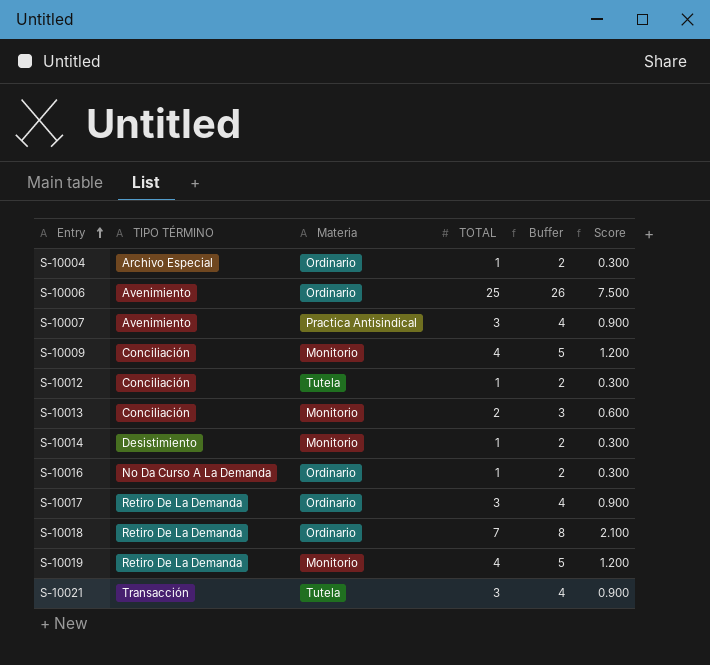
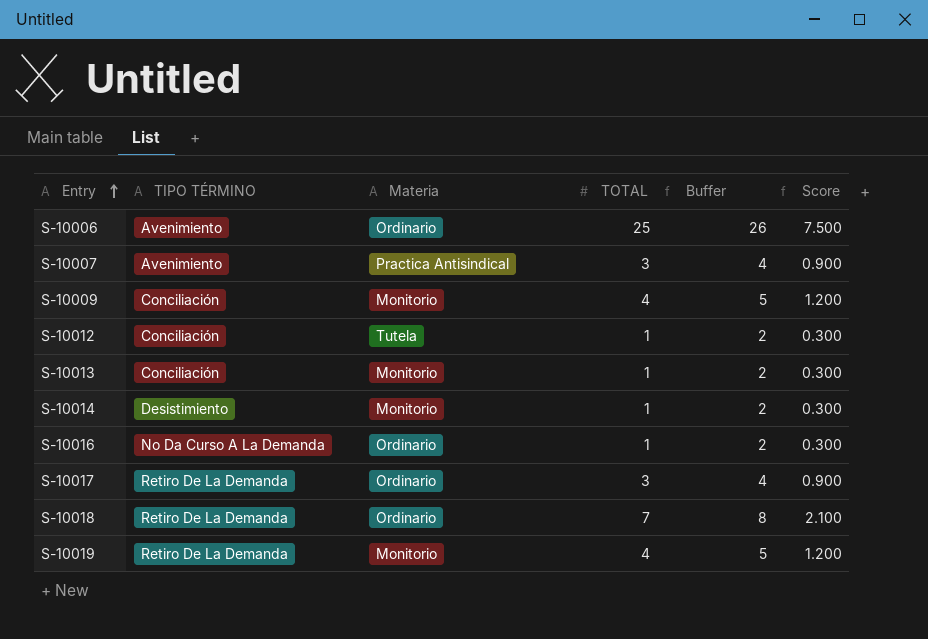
row S-10004: Archivo Especial | Ordinario | 1 | 2 | 0.300 -> none
row S-10021: Transacción | Tutela | 3 | 4 | 0.900 -> none
S-10013 | TOTAL: 2 -> 1
S-10013 | Buffer: 3 -> 2
S-10013 | Score: 0.600 -> 0.300

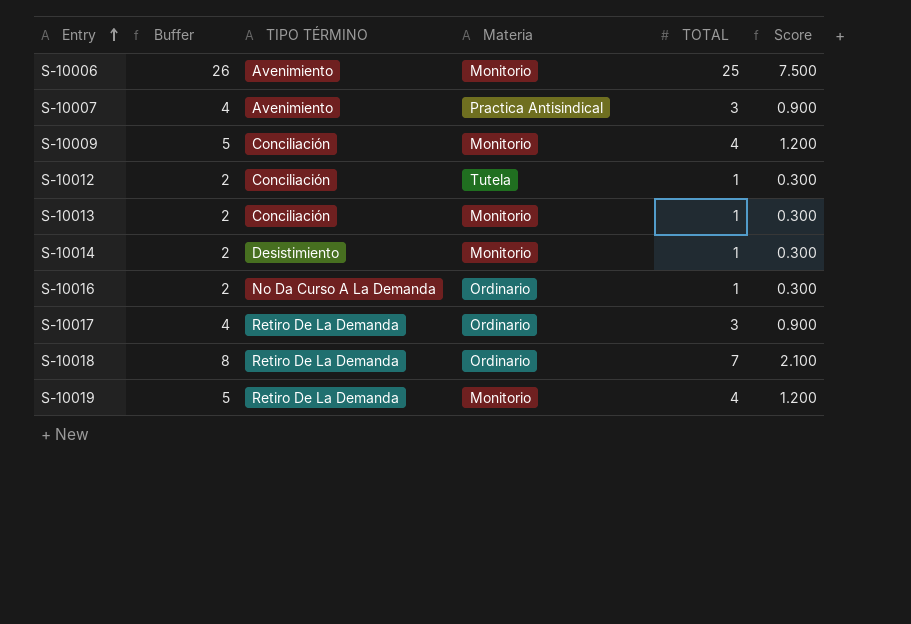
column Buffer | position: 5 -> 2
S-10006 | Materia: Ordinario -> Monitorio

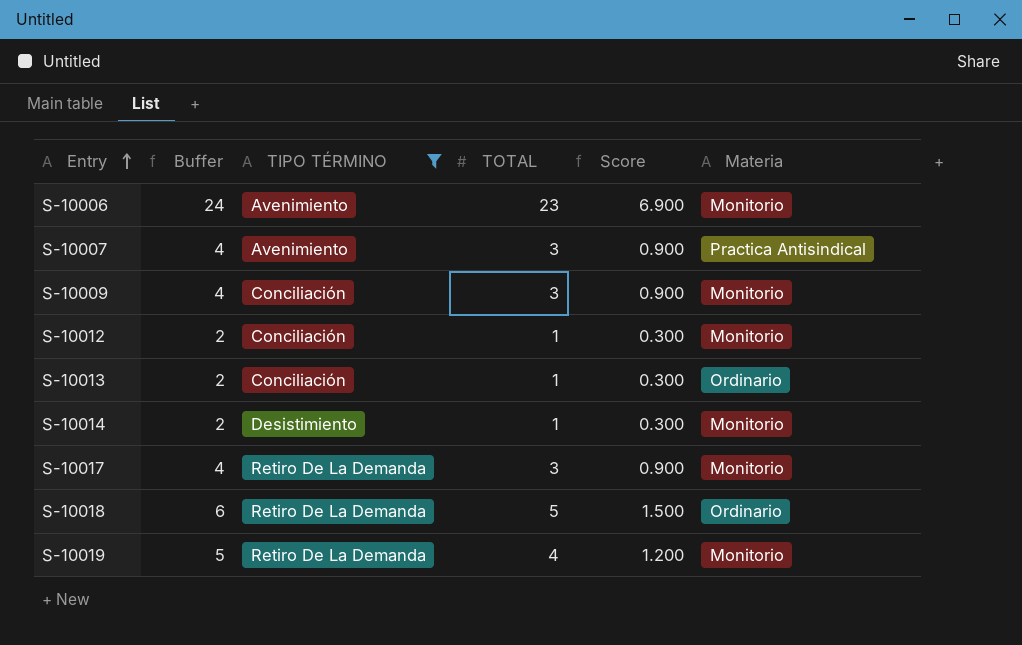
filter: none -> TIPO TÉRMINO != No Da Curso A La Demanda
column Materia | position: 4 -> 6
S-10006 | Buffer: 26 -> 24
S-10006 | TOTAL: 25 -> 23
S-10006 | Score: 7.500 -> 6.900
S-10009 | Buffer: 5 -> 4
S-10009 | TOTAL: 4 -> 3
S-10009 | Score: 1.200 -> 0.900
S-10012 | Materia: Tutela -> Monitorio
S-10013 | Materia: Monitorio -> Ordinario
S-10017 | Materia: Ordinario -> Monitorio
S-10018 | Buffer: 8 -> 6
S-10018 | TOTAL: 7 -> 5
S-10018 | Score: 2.100 -> 1.500

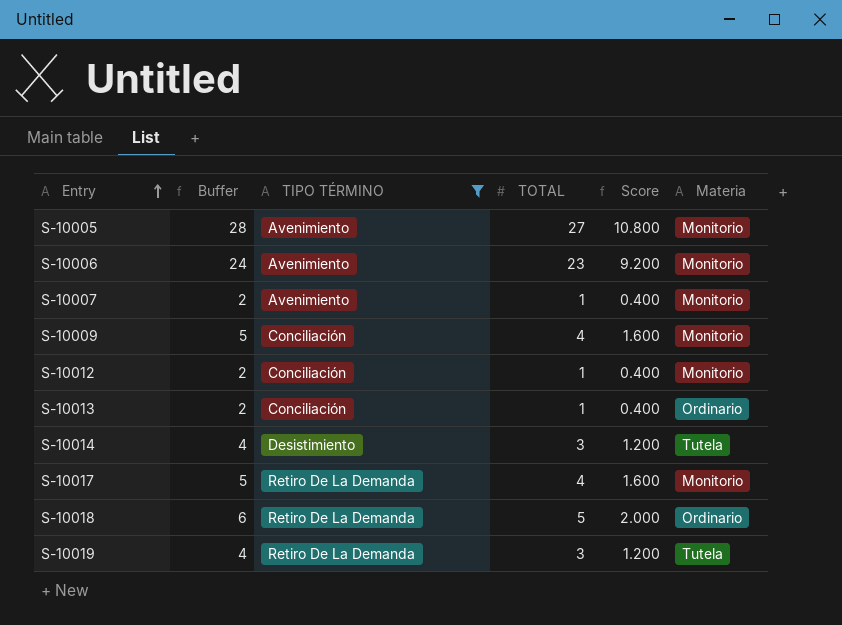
column Score | formula: [TOTAL] * 0.3 -> [TOTAL] * 0.4
row S-10005: none -> 28 | Avenimiento | 27 | 10.800 | Monitorio
S-10007 | Buffer: 4 -> 2
S-10007 | TOTAL: 3 -> 1
S-10007 | Materia: Practica Antisindical -> Monitorio
S-10009 | Buffer: 4 -> 5
S-10009 | TOTAL: 3 -> 4
S-10014 | Buffer: 2 -> 4
S-10014 | TOTAL: 1 -> 3
S-10014 | Materia: Monitorio -> Tutela
S-10017 | Buffer: 4 -> 5
S-10017 | TOTAL: 3 -> 4
S-10019 | Buffer: 5 -> 4
S-10019 | TOTAL: 4 -> 3
S-10019 | Materia: Monitorio -> Tutela

